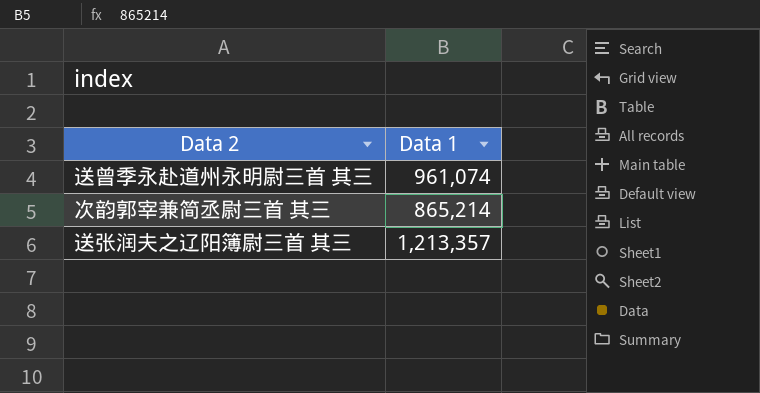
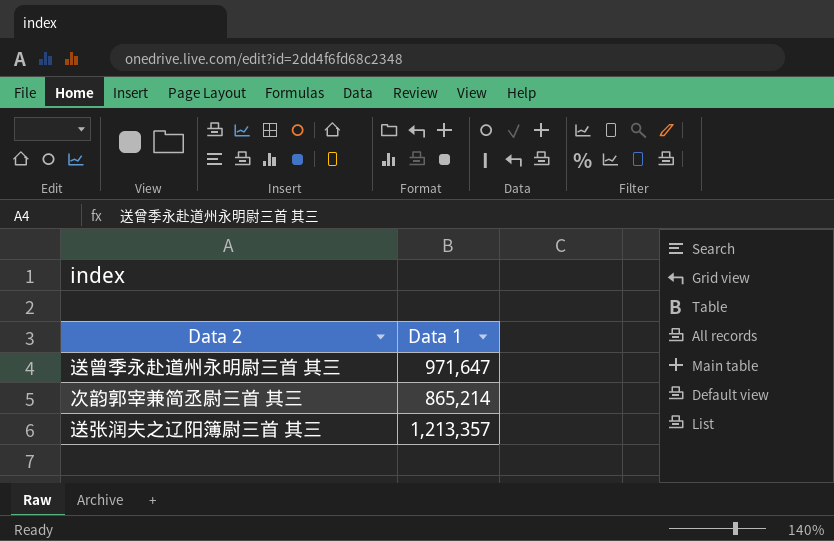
送曾季永赴道州永明尉三首 其三 | Data 1: 961,074 -> 971,647

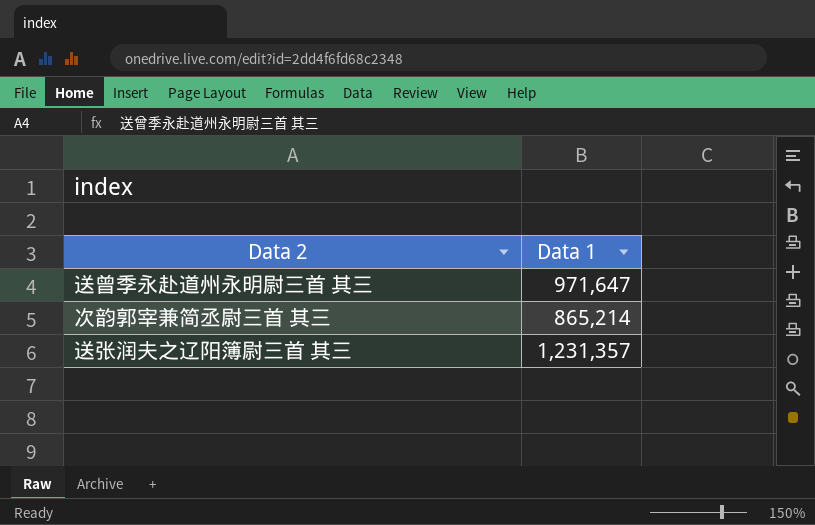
送张润夫之辽阳簿尉三首 其三 | Data 1: 1,213,357 -> 1,231,357

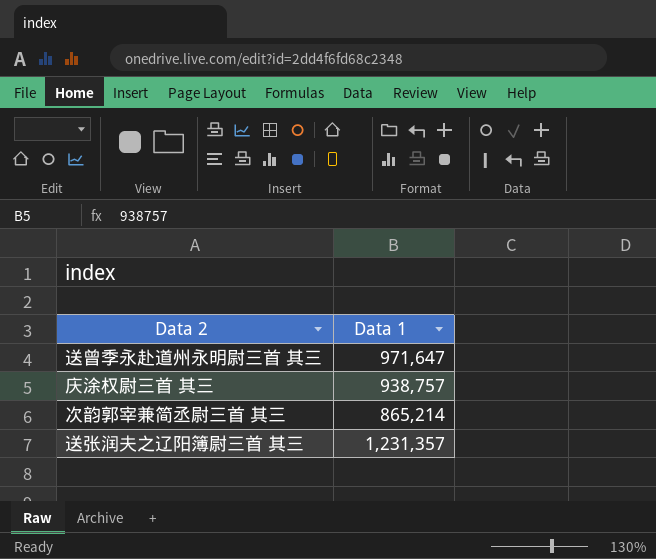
row 庆涂权尉三首 其三: none -> 938,757

